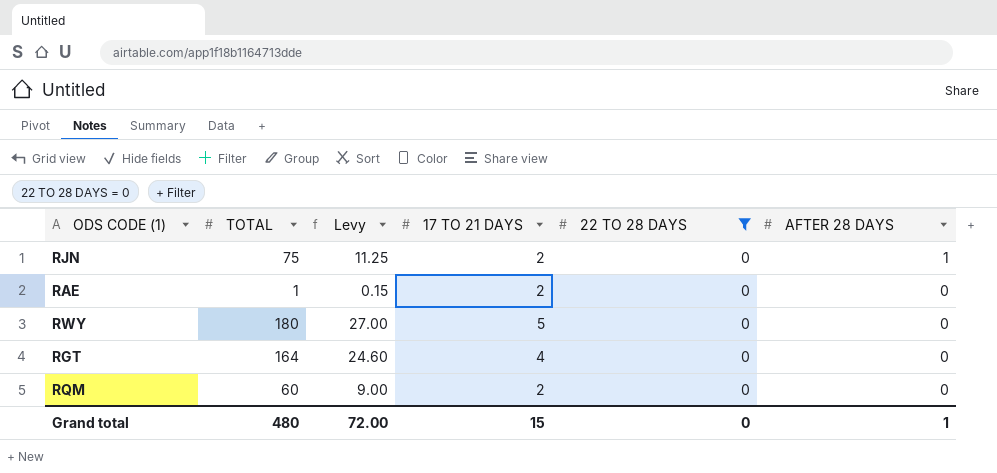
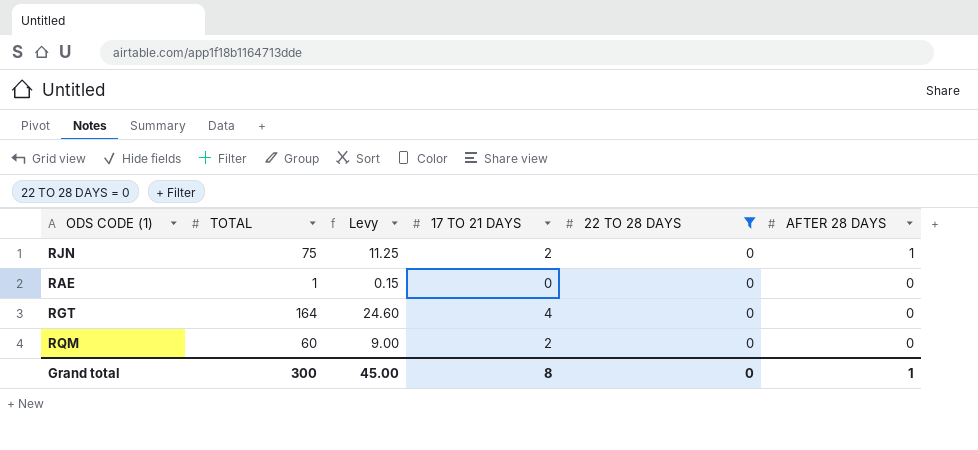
row RWY: 180 | 27.00 | 5 | 0 | 0 -> none
RAE | 17 TO 21 DAYS: 2 -> 0
Grand total | TOTAL: 480 -> 300
Grand total | Levy: 72.00 -> 45.00
Grand total | 17 TO 21 DAYS: 15 -> 8

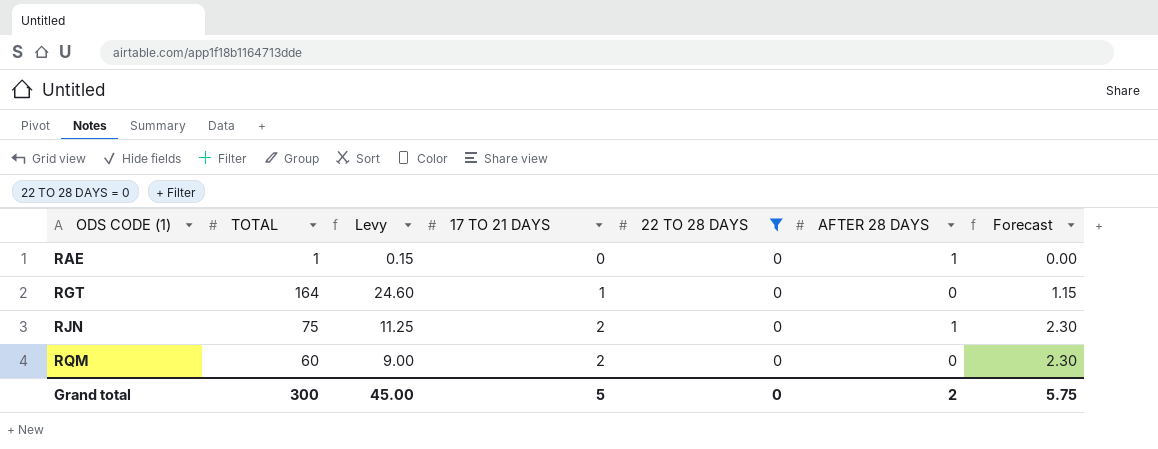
row order: AFTER 28 DAYS descending -> ODS CODE (1) ascending
column Forecast | formula: none -> [17 TO 21 DAYS] * 1.15
RAE | AFTER 28 DAYS: 0 -> 1
RGT | 17 TO 21 DAYS: 4 -> 1
Grand total | 17 TO 21 DAYS: 8 -> 5
Grand total | AFTER 28 DAYS: 1 -> 2

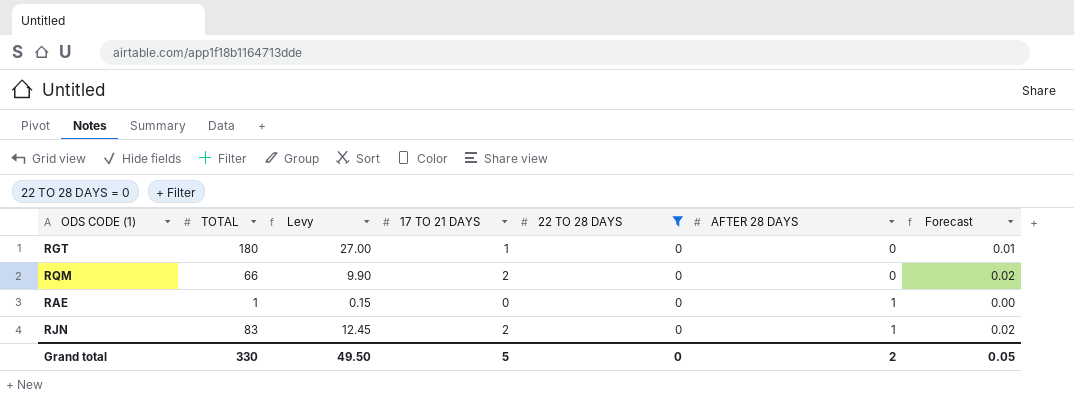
row order: ODS CODE (1) ascending -> AFTER 28 DAYS ascending
column Forecast | formula: [17 TO 21 DAYS] * 1.15 -> [17 TO 21 DAYS] * 0.01
RGT | TOTAL: 164 -> 180
RGT | Levy: 24.60 -> 27.00
RQM | TOTAL: 60 -> 66
RQM | Levy: 9.00 -> 9.90
RJN | TOTAL: 75 -> 83
RJN | Levy: 11.25 -> 12.45
Grand total | TOTAL: 300 -> 330
Grand total | Levy: 45.00 -> 49.50
Grand total | Forecast: 5.75 -> 0.05

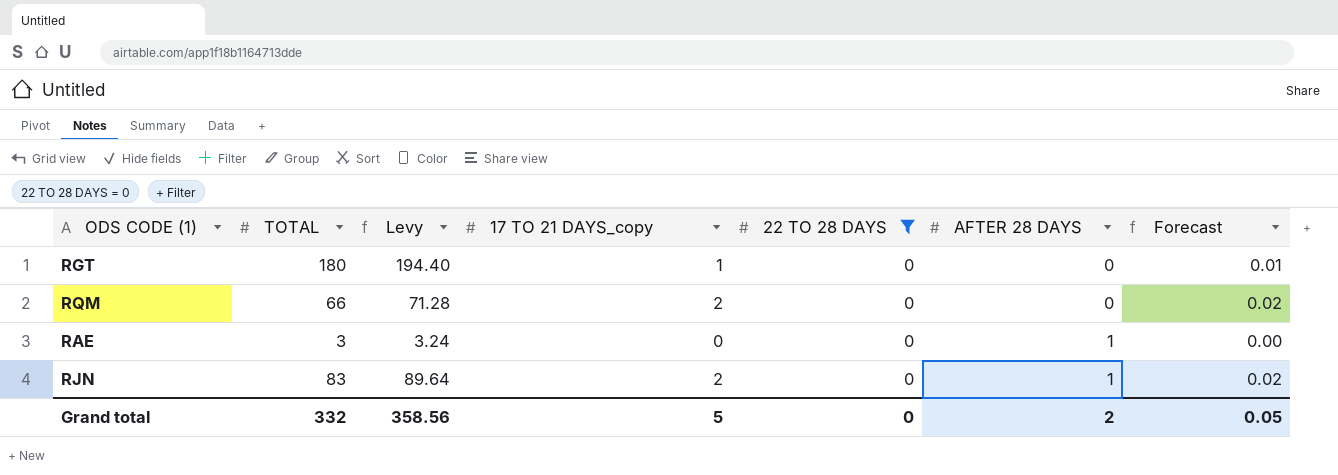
column Levy | formula: [TOTAL] * 0.15 -> [TOTAL] * 1.08
column name: 17 TO 21 DAYS -> 17 TO 21 DAYS_copy
RAE | TOTAL: 1 -> 3
Grand total | TOTAL: 330 -> 332
Grand total | Levy: 49.50 -> 358.56

